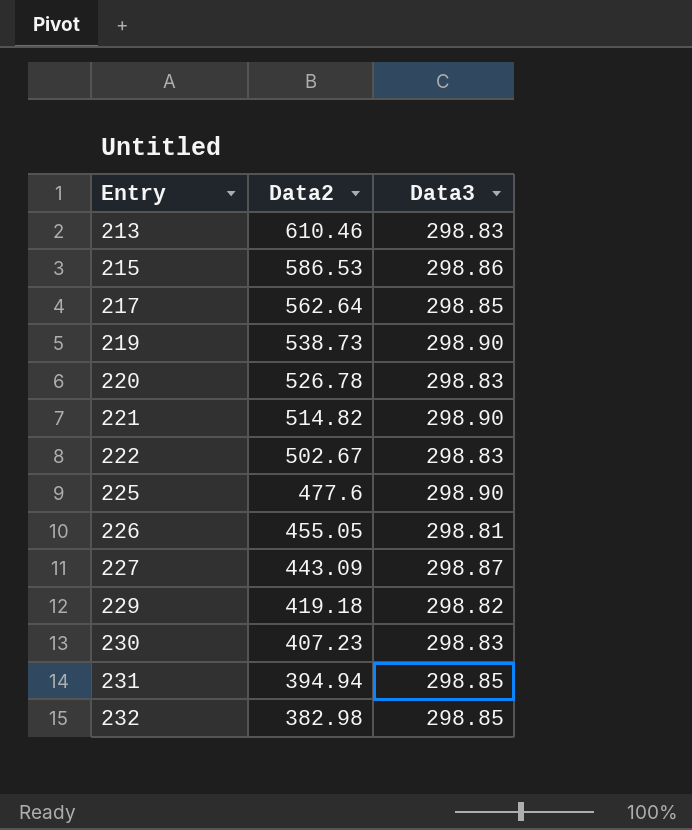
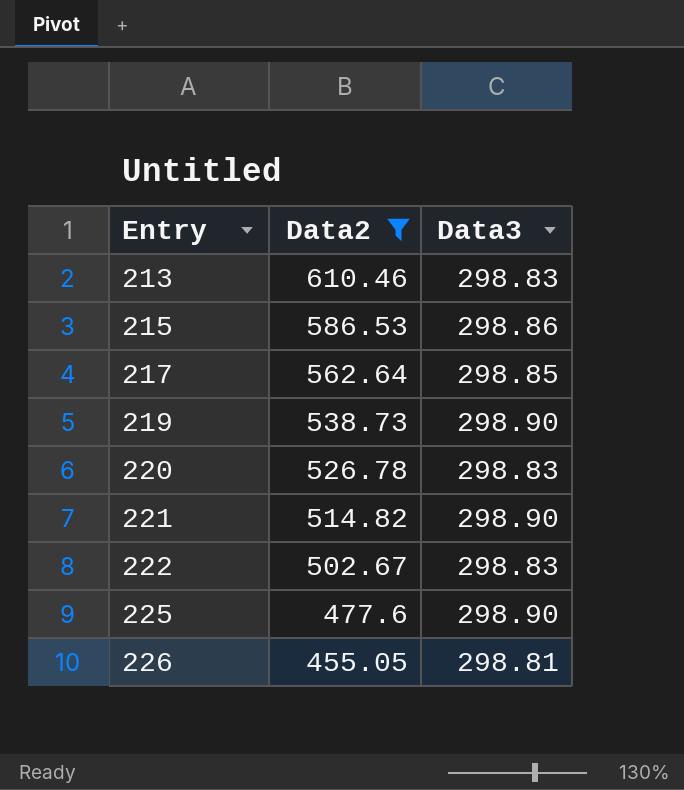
filter: none -> Data2 >= 455.05

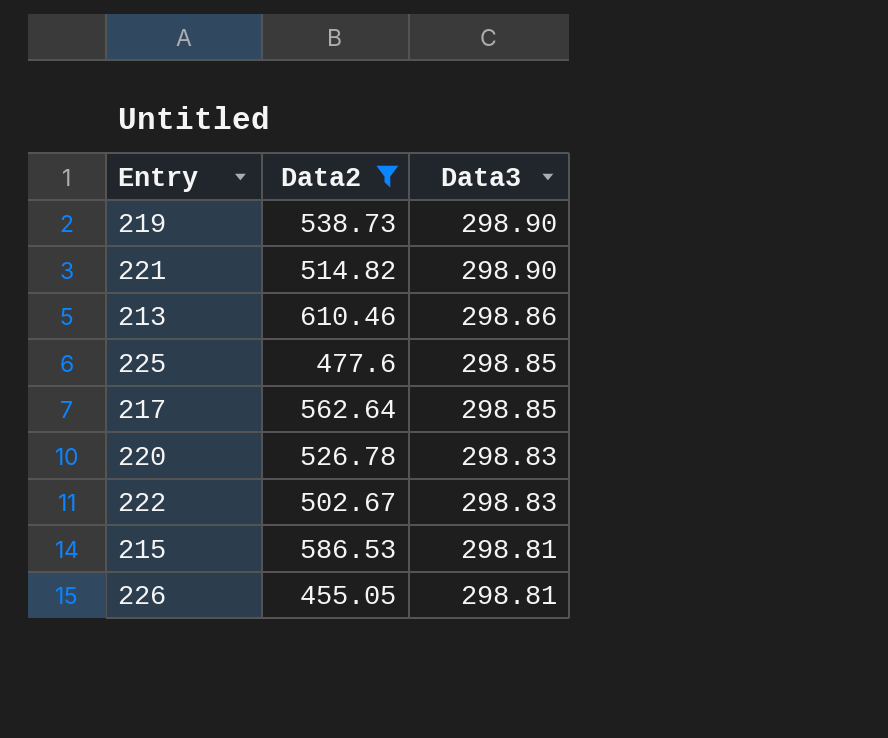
row order: Entry ascending -> Data3 descending
213 | Data3: 298.83 -> 298.86
225 | Data3: 298.90 -> 298.85
215 | Data3: 298.86 -> 298.81

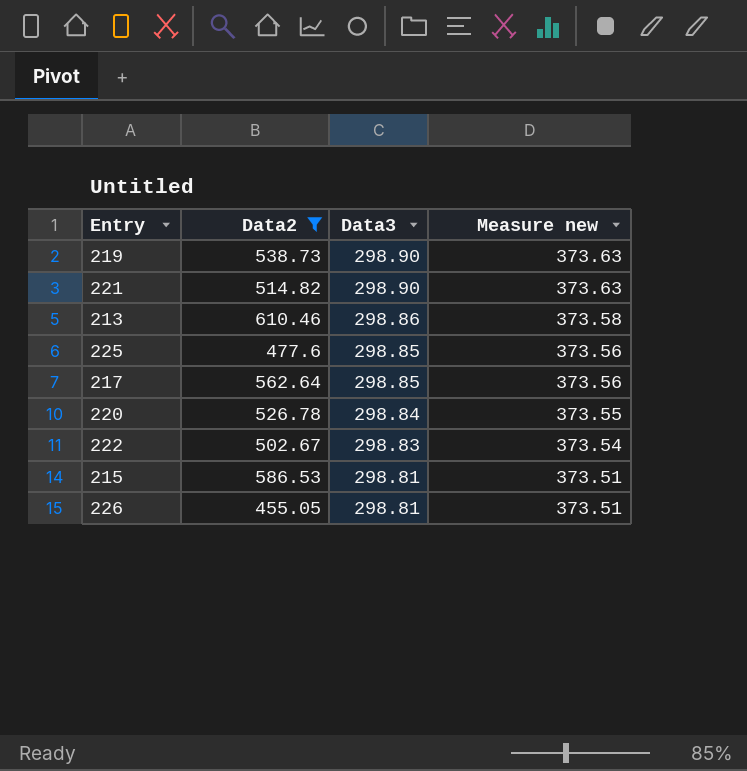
column Measure new | formula: none -> [Data3] * 1.25
220 | Data3: 298.83 -> 298.84

